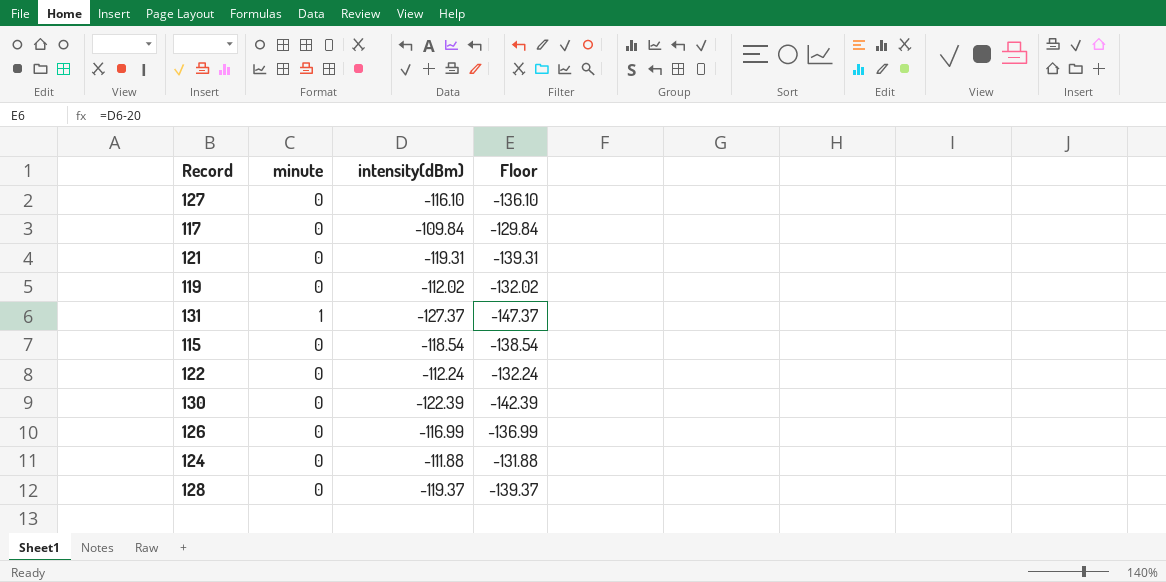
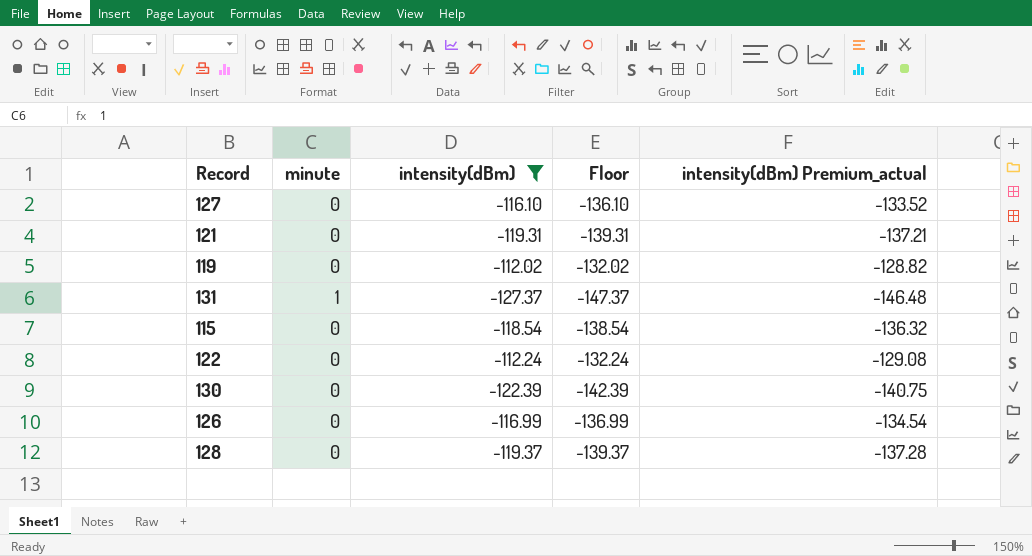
filter: none -> intensity(dBm) <= -112.02
column intensity(dBm) Premium_actual | formula: none -> [intensity(dBm)] * 1.15

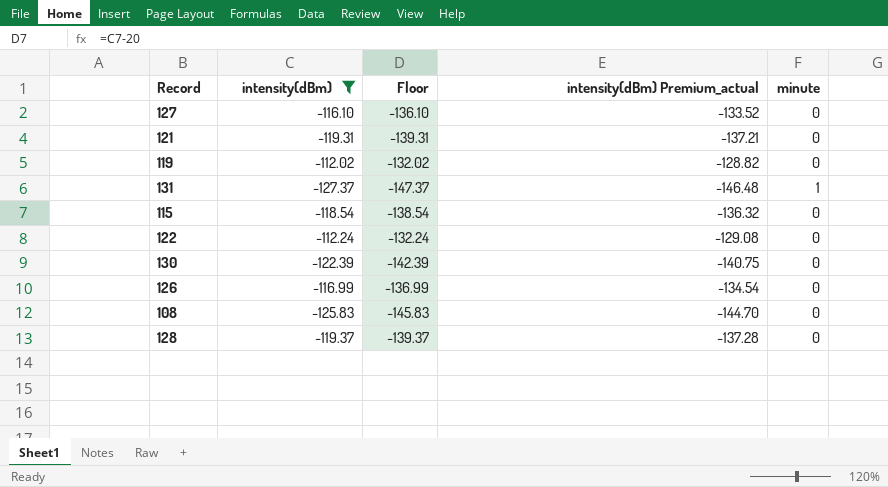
column minute | position: 2 -> 5
row 108: none -> -125.83 | -145.83 | -144.70 | 0

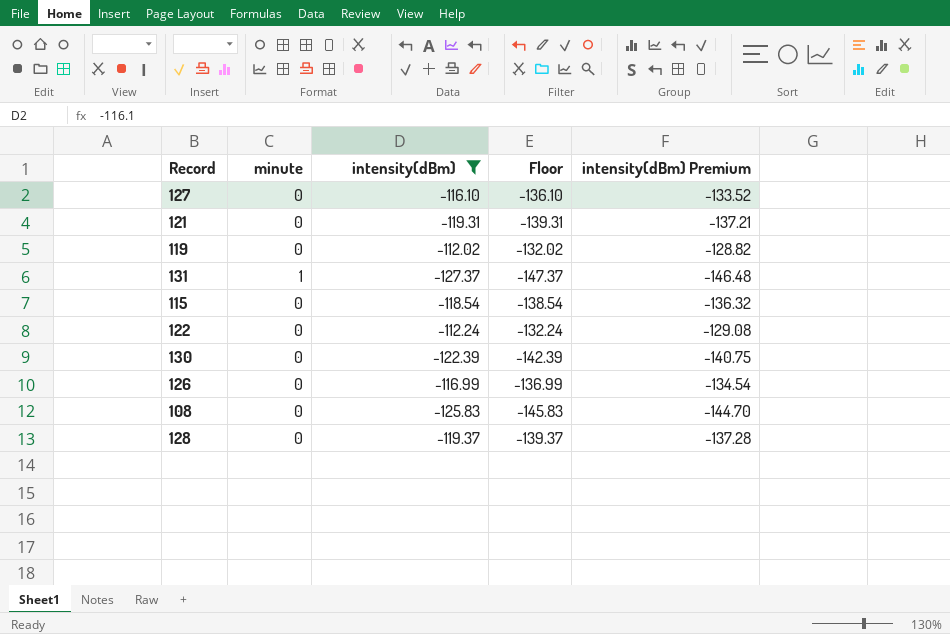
column minute | position: 5 -> 2
column name: intensity(dBm) Premium_actual -> intensity(dBm) Premium

